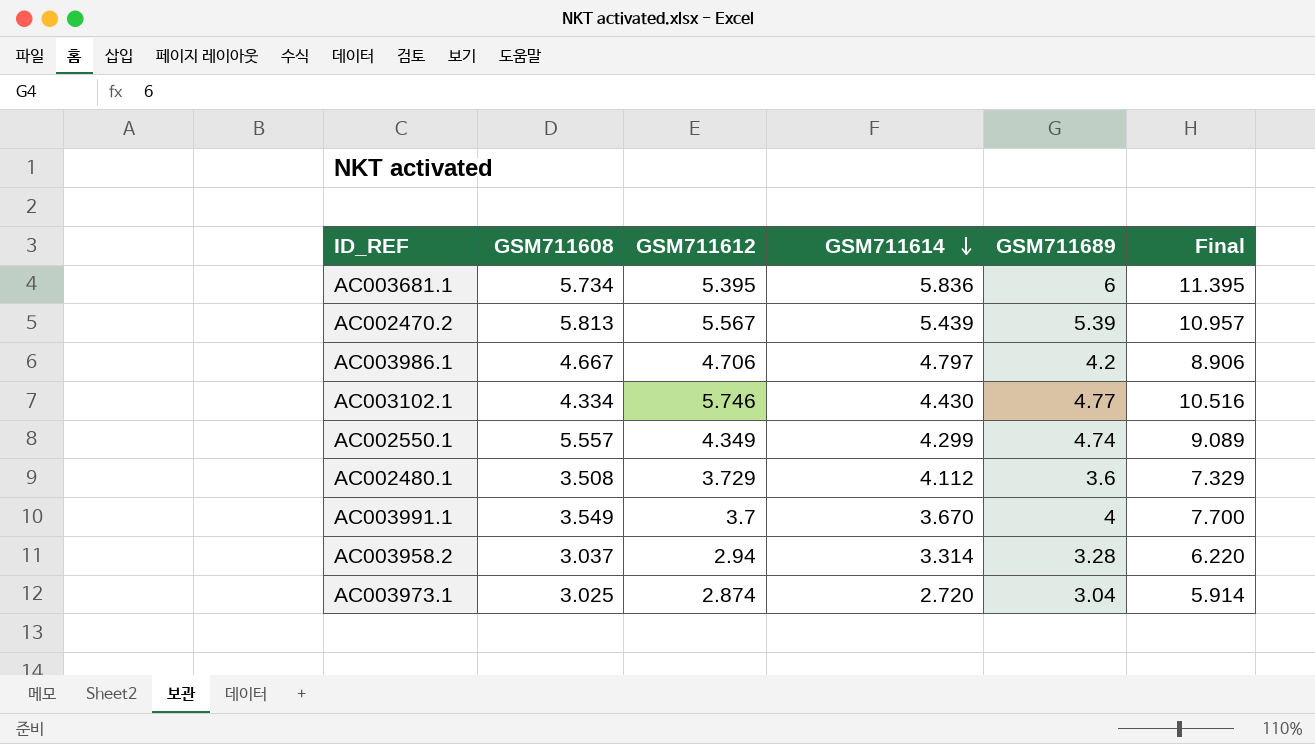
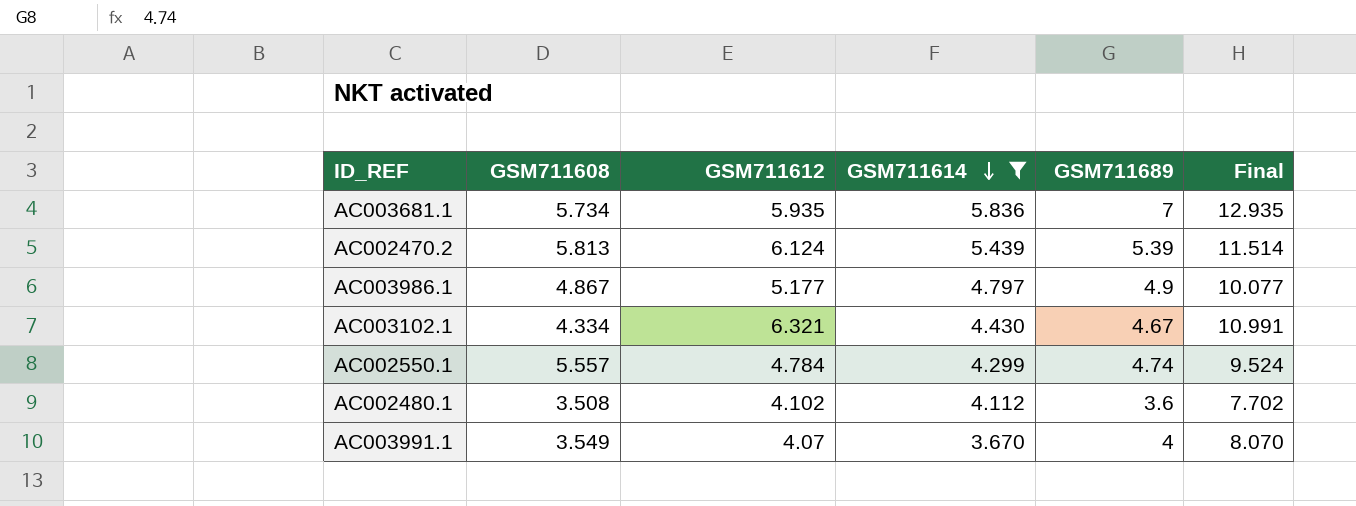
filter: none -> GSM711614 >= 3.670
AC003681.1 | GSM711612: 5.395 -> 5.935
AC003681.1 | GSM711689: 6 -> 7
AC003681.1 | Final: 11.395 -> 12.935
AC002470.2 | GSM711612: 5.567 -> 6.124
AC002470.2 | Final: 10.957 -> 11.514
AC003986.1 | GSM711608: 4.667 -> 4.867
AC003986.1 | GSM711612: 4.706 -> 5.177
AC003986.1 | GSM711689: 4.2 -> 4.9
AC003986.1 | Final: 8.906 -> 10.077
AC003102.1 | GSM711612: 5.746 -> 6.321
AC003102.1 | GSM711689: 4.77 -> 4.67
AC003102.1 | Final: 10.516 -> 10.991
AC002550.1 | GSM711612: 4.349 -> 4.784
AC002550.1 | Final: 9.089 -> 9.524
AC002480.1 | GSM711612: 3.729 -> 4.102
AC002480.1 | Final: 7.329 -> 7.702
AC003991.1 | GSM711612: 3.7 -> 4.07
AC003991.1 | Final: 7.700 -> 8.070

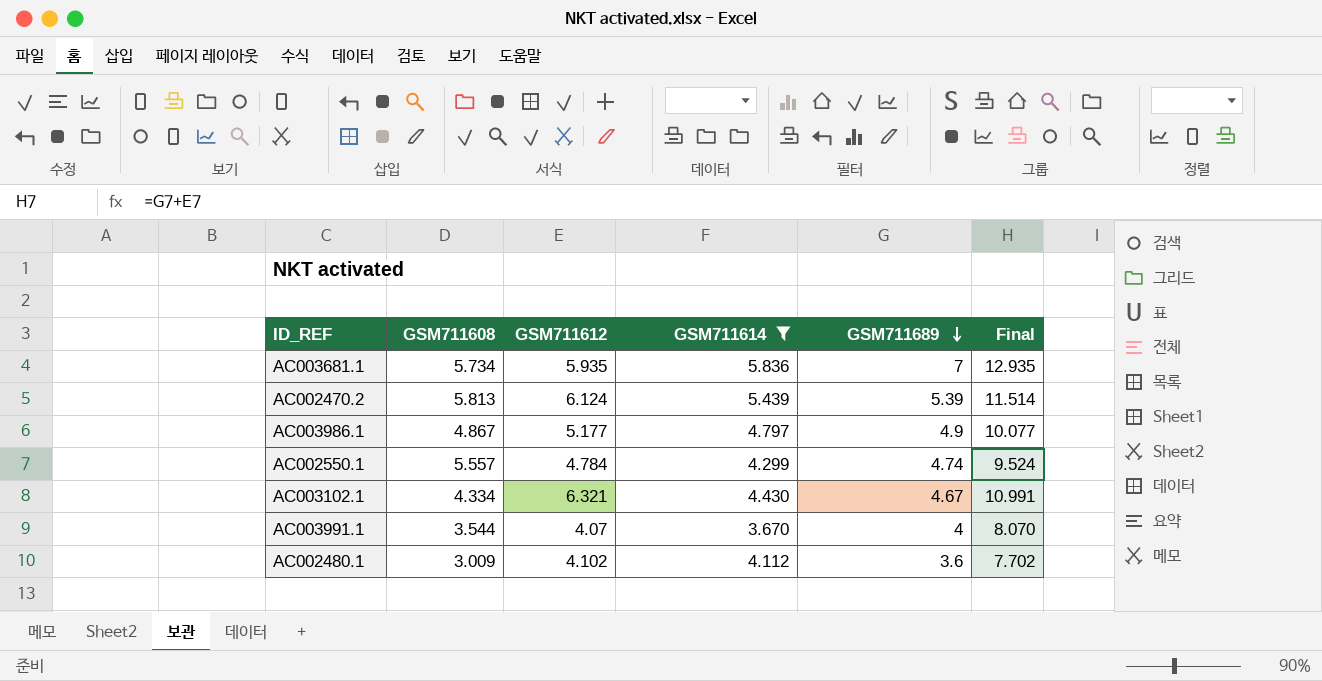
row order: GSM711614 descending -> GSM711689 descending
AC003991.1 | GSM711608: 3.549 -> 3.544
AC002480.1 | GSM711608: 3.508 -> 3.009

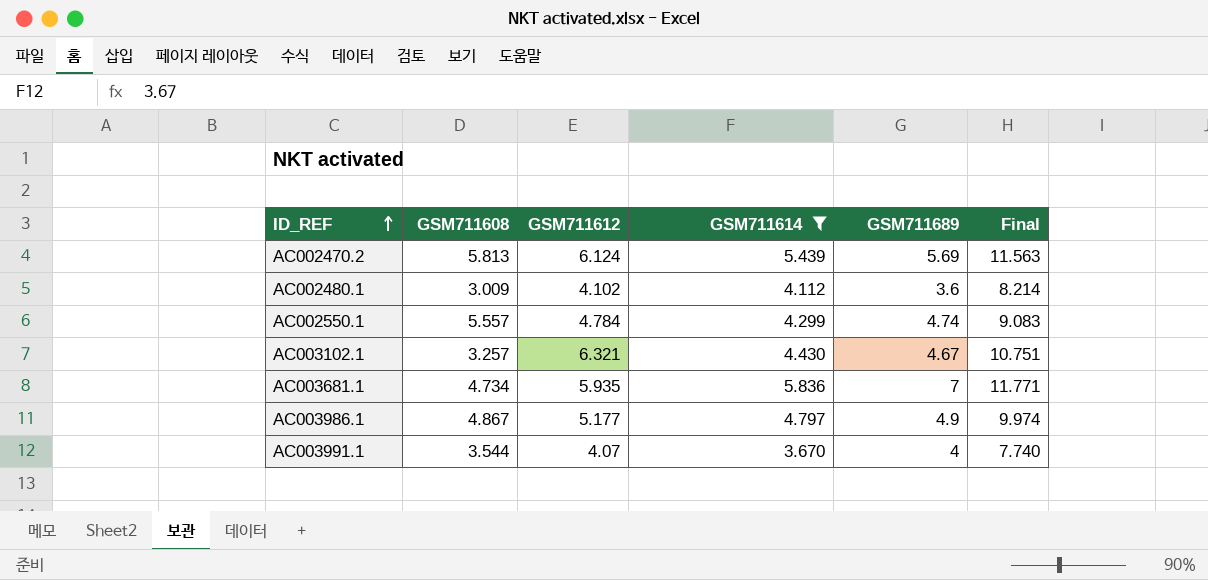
row order: GSM711689 descending -> ID_REF ascending
column Final | formula: [GSM711612] + [GSM711689] -> [GSM711612] + [GSM711614]
AC002470.2 | GSM711689: 5.39 -> 5.69
AC003102.1 | GSM711608: 4.334 -> 3.257
AC003681.1 | GSM711608: 5.734 -> 4.734

